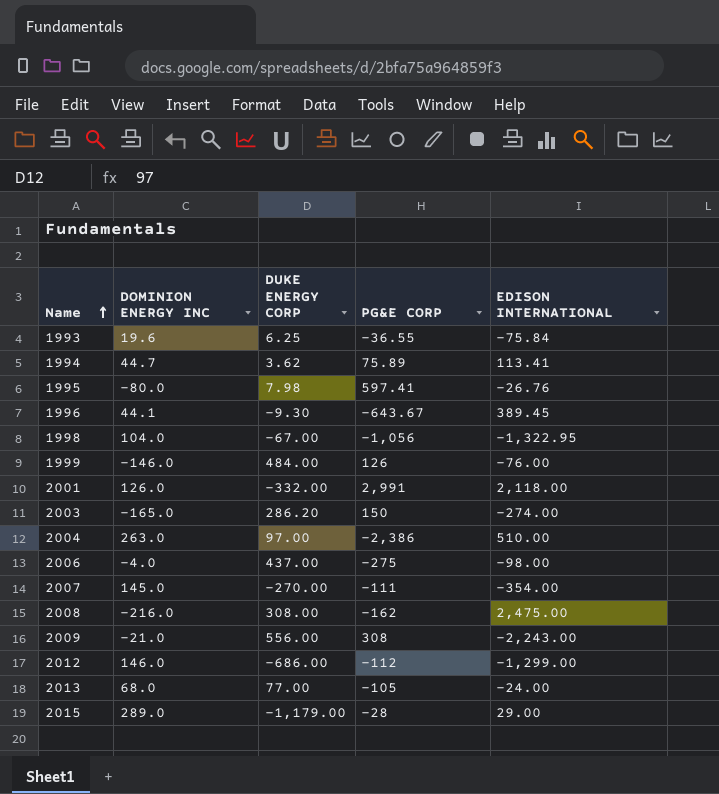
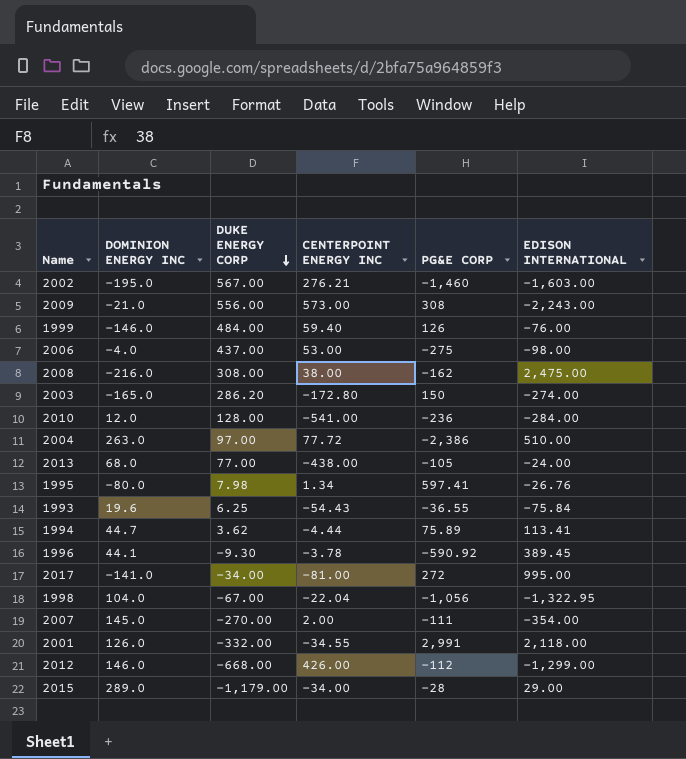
row order: Name ascending -> DUKE ENERGY CORP descending
column CENTERPOINT ENERGY INC | position: none -> 4
row 2002: none -> -195.0 | 567.00 | 276.21 | -1,460 | -1,603.00
row 2010: none -> 12.0 | 128.00 | -541.00 | -236 | -284.00
1996 | PG&E CORP: -643.67 -> -590.92
row 2017: none -> -141.0 | -34.00 | -81.00 | 272 | 995.00
2012 | DUKE ENERGY CORP: -686.00 -> -668.00

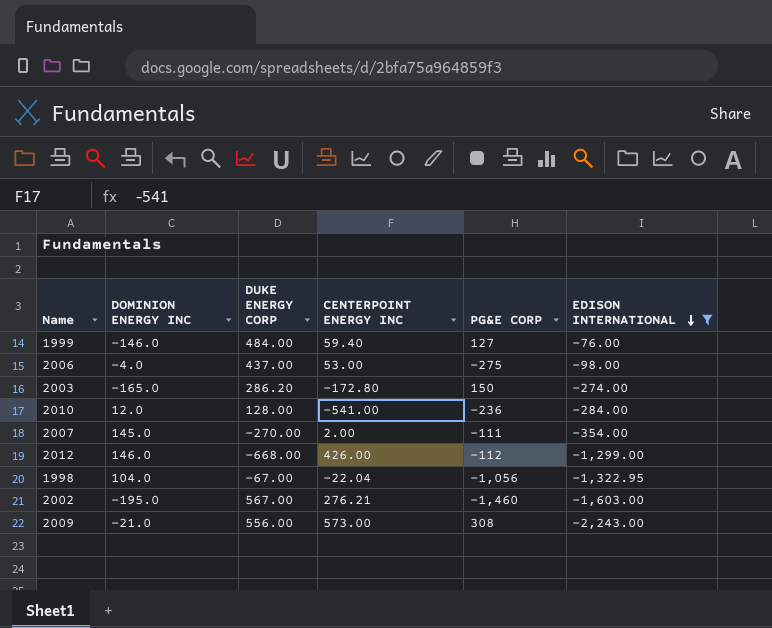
filter: none -> EDISON INTERNATIONAL <= -76.00
row order: DUKE ENERGY CORP descending -> EDISON INTERNATIONAL descending
1999 | PG&E CORP: 126 -> 127

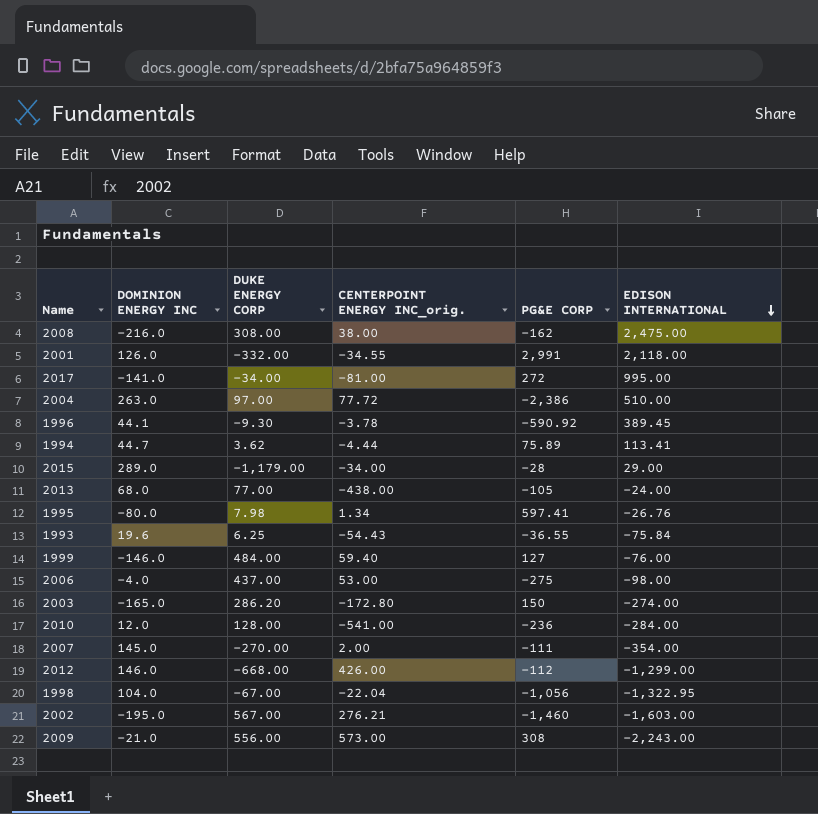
filter: EDISON INTERNATIONAL <= -76.00 -> none
column name: CENTERPOINT ENERGY INC -> CENTERPOINT ENERGY INC_orig.

